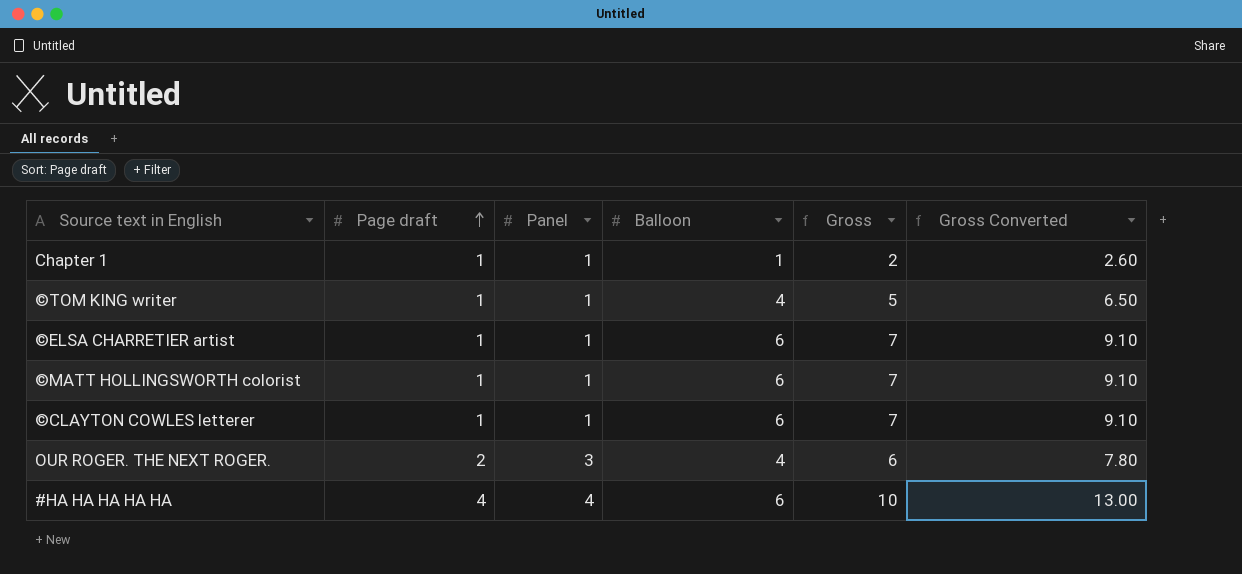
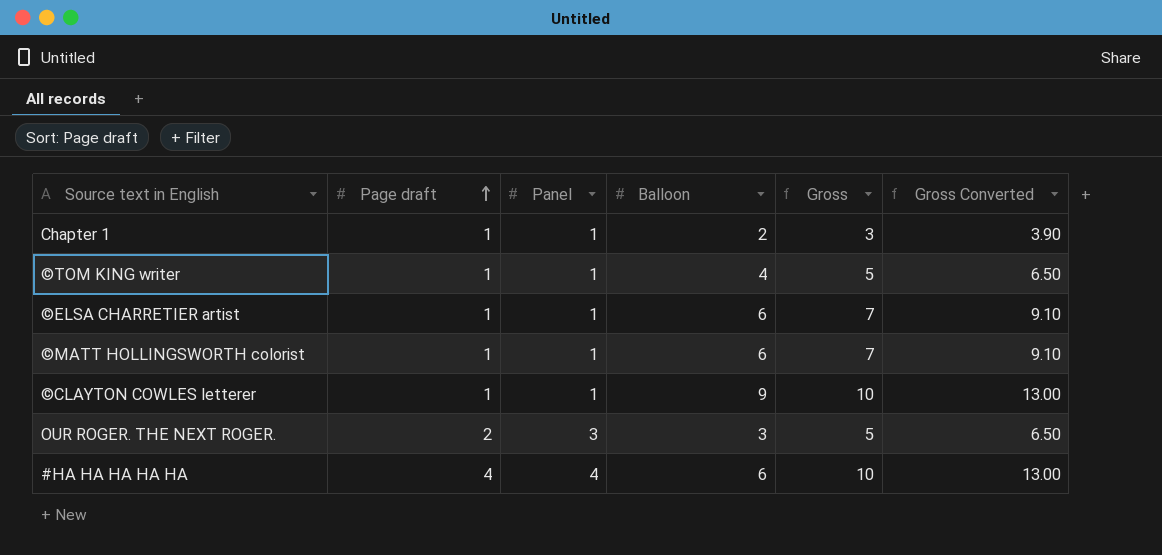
Chapter 1 | Balloon: 1 -> 2
Chapter 1 | Gross: 2 -> 3
Chapter 1 | Gross Converted: 2.60 -> 3.90
©CLAYTON COWLES letterer | Balloon: 6 -> 9
©CLAYTON COWLES letterer | Gross: 7 -> 10
©CLAYTON COWLES letterer | Gross Converted: 9.10 -> 13.00
OUR ROGER. THE NEXT ROGER. | Balloon: 4 -> 3
OUR ROGER. THE NEXT ROGER. | Gross: 6 -> 5
OUR ROGER. THE NEXT ROGER. | Gross Converted: 7.80 -> 6.50

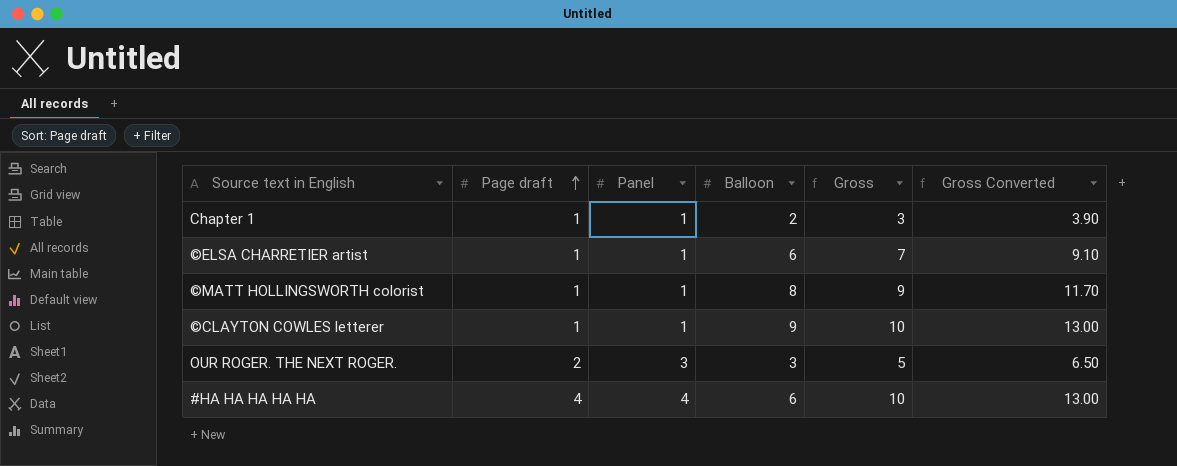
row ©TOM KING writer: 1 | 1 | 4 | 5 | 6.50 -> none
©MATT HOLLINGSWORTH colorist | Balloon: 6 -> 8
©MATT HOLLINGSWORTH colorist | Gross: 7 -> 9
©MATT HOLLINGSWORTH colorist | Gross Converted: 9.10 -> 11.70

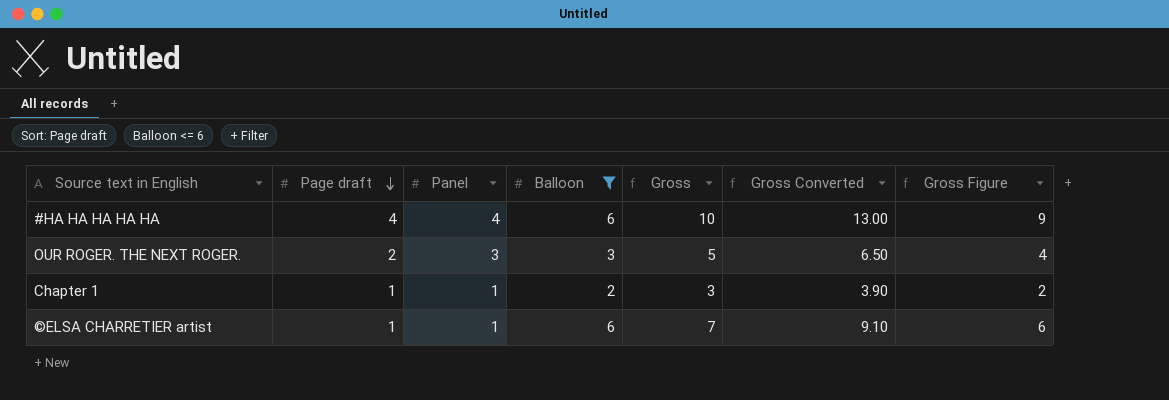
filter: none -> Balloon <= 6
row order: Page draft ascending -> Page draft descending
column Gross Figure | formula: none -> [Gross] - 1

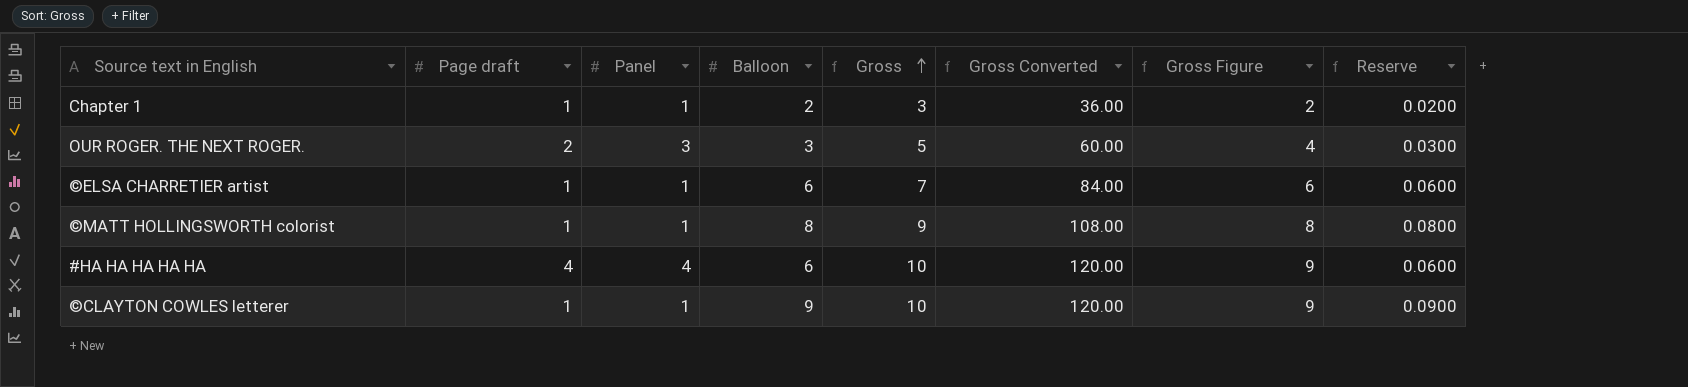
filter: Balloon <= 6 -> none
row order: Page draft descending -> Gross ascending
column Gross Converted | formula: [Gross] * 1.3 -> [Gross] * 12
column Reserve | formula: none -> [Balloon] * 0.01

